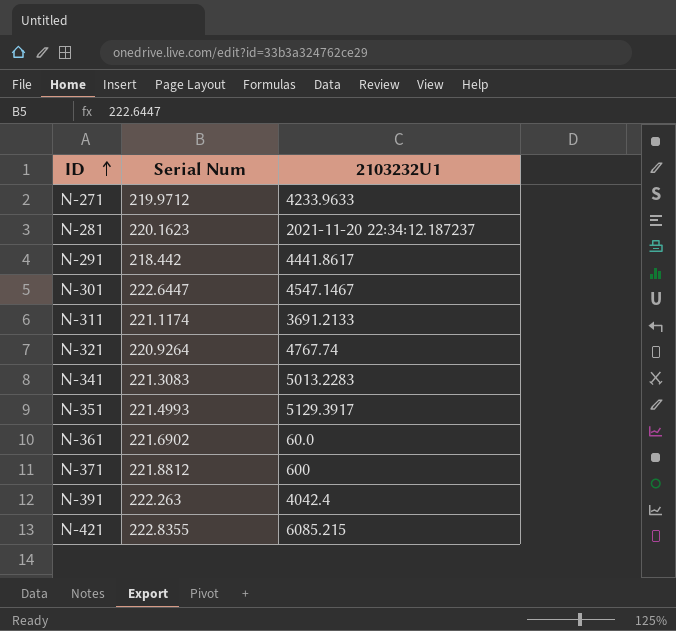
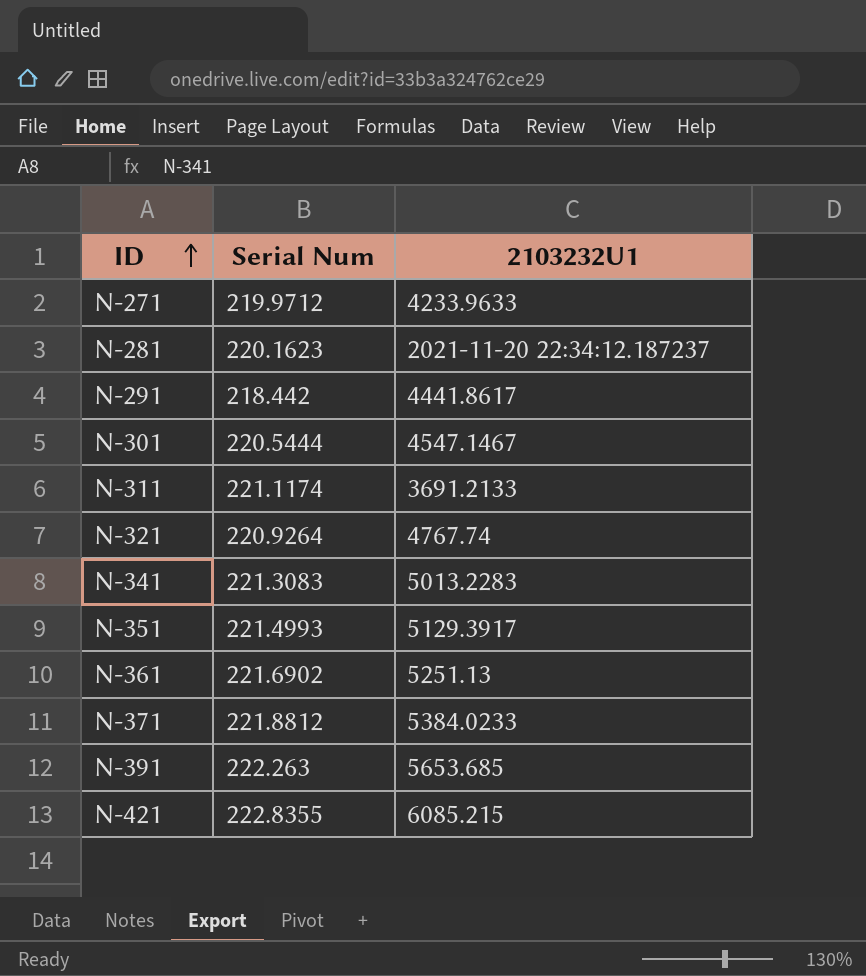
N-301 | Serial Num: 222.6447 -> 220.5444
N-361 | 2103232U1: 60.0 -> 5251.13
N-371 | 2103232U1: 600 -> 5384.0233
N-391 | 2103232U1: 4042.4 -> 5653.685

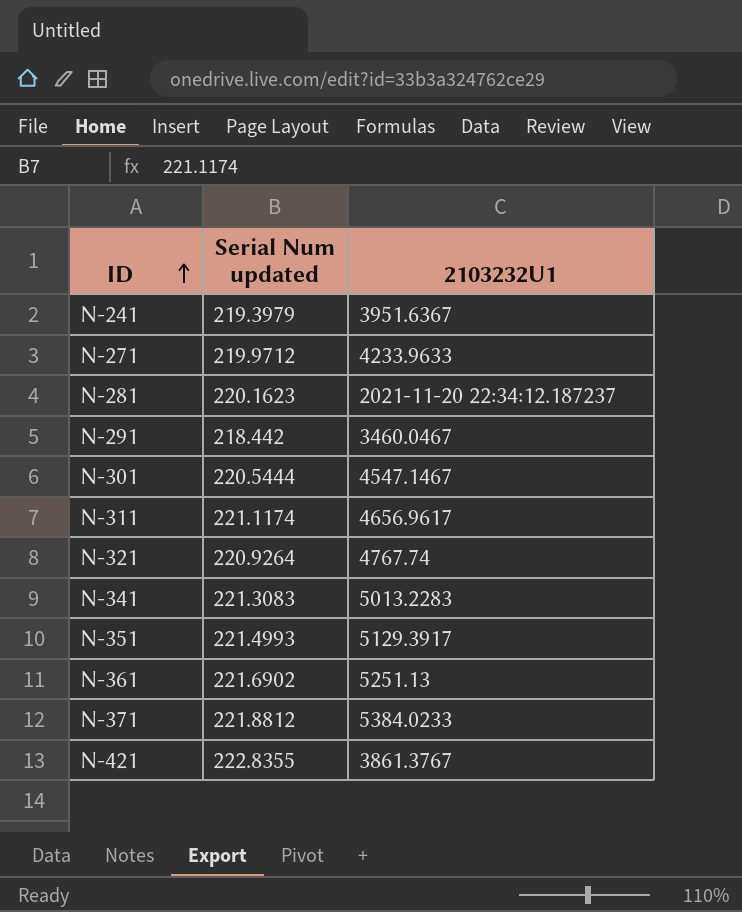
column name: Serial Num -> Serial Num updated
row N-391: 222.263 | 5653.685 -> none
row N-241: none -> 219.3979 | 3951.6367
N-291 | 2103232U1: 4441.8617 -> 3460.0467
N-311 | 2103232U1: 3691.2133 -> 4656.9617
N-421 | 2103232U1: 6085.215 -> 3861.3767

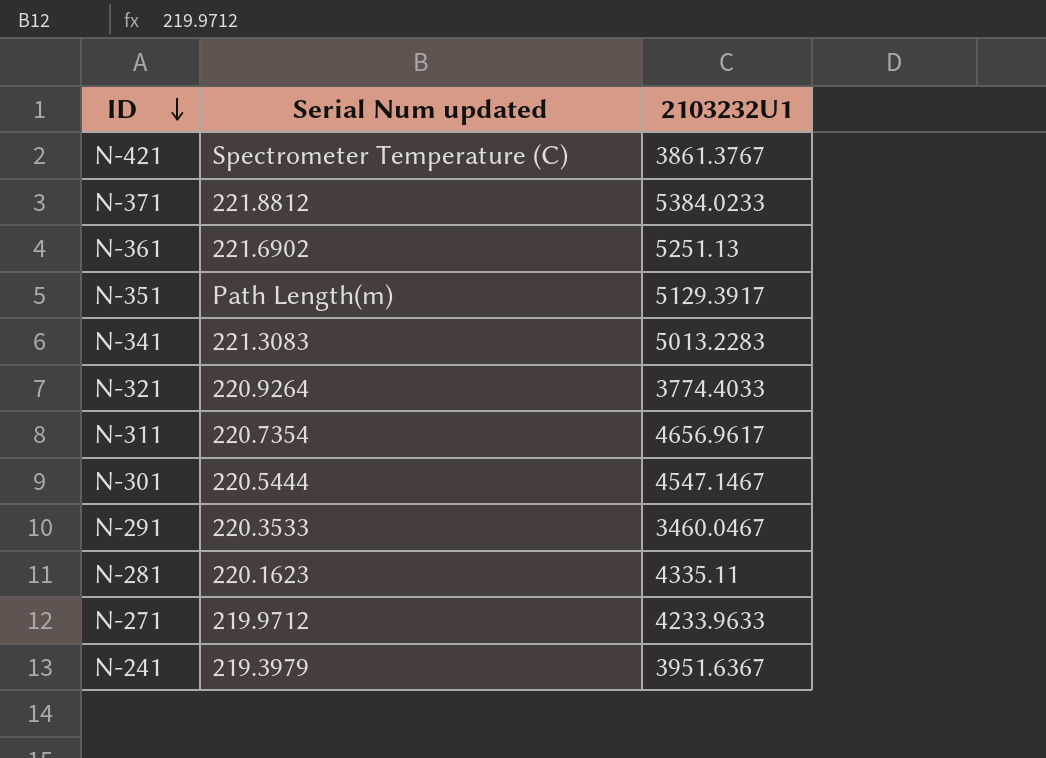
row order: ID ascending -> ID descending
N-421 | Serial Num updated: 222.8355 -> Spectrometer Temperature (C)
N-351 | Serial Num updated: 221.4993 -> Path Length(m)
N-321 | 2103232U1: 4767.74 -> 3774.4033
N-311 | Serial Num updated: 221.1174 -> 220.7354
N-291 | Serial Num updated: 218.442 -> 220.3533
N-281 | 2103232U1: 2021-11-20 22:34:12.187237 -> 4335.11

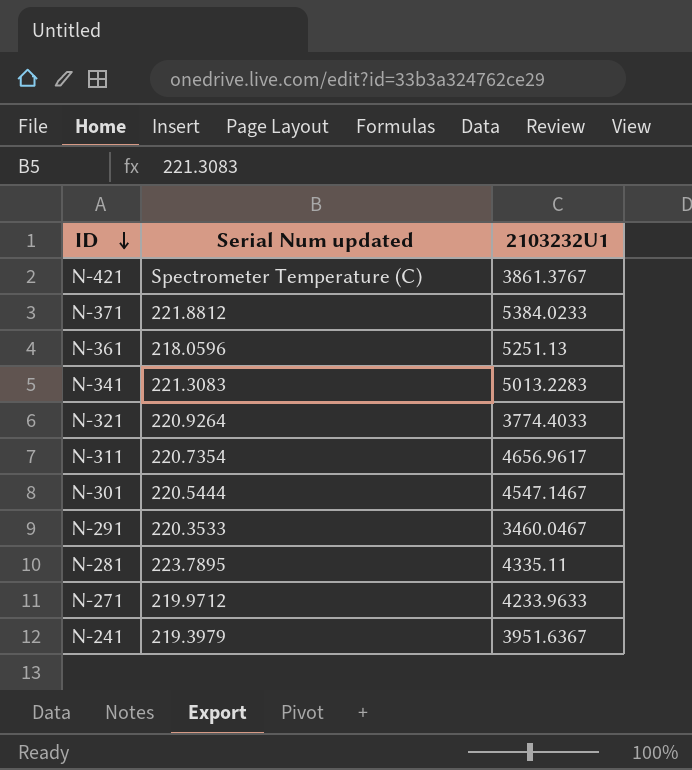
row N-351: Path Length(m) | 5129.3917 -> none
N-361 | Serial Num updated: 221.6902 -> 218.0596
N-281 | Serial Num updated: 220.1623 -> 223.7895

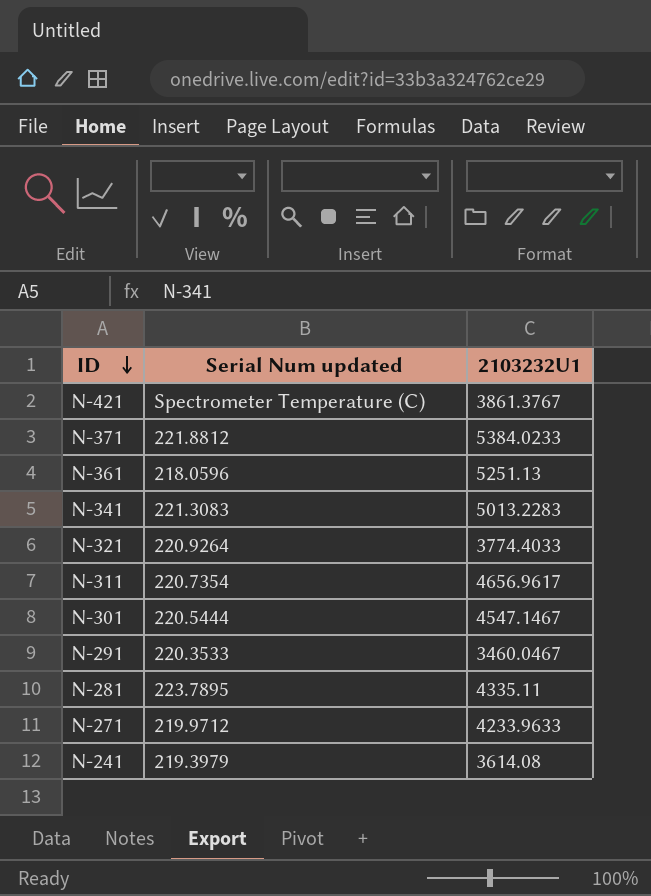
N-241 | 2103232U1: 3951.6367 -> 3614.08

